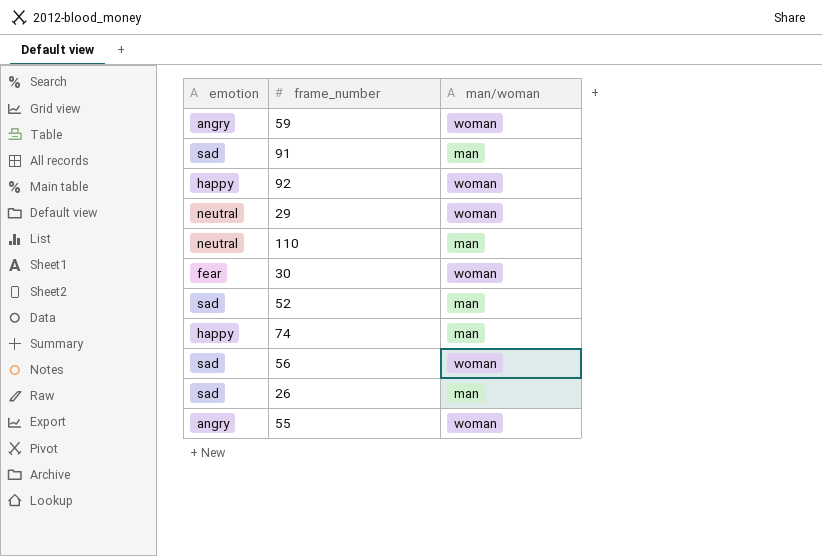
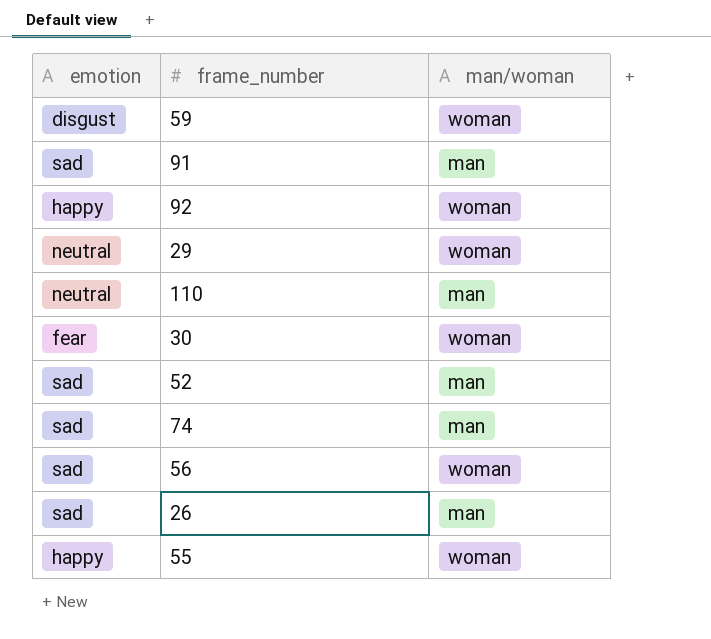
59 | emotion: angry -> disgust
74 | emotion: happy -> sad
55 | emotion: angry -> happy

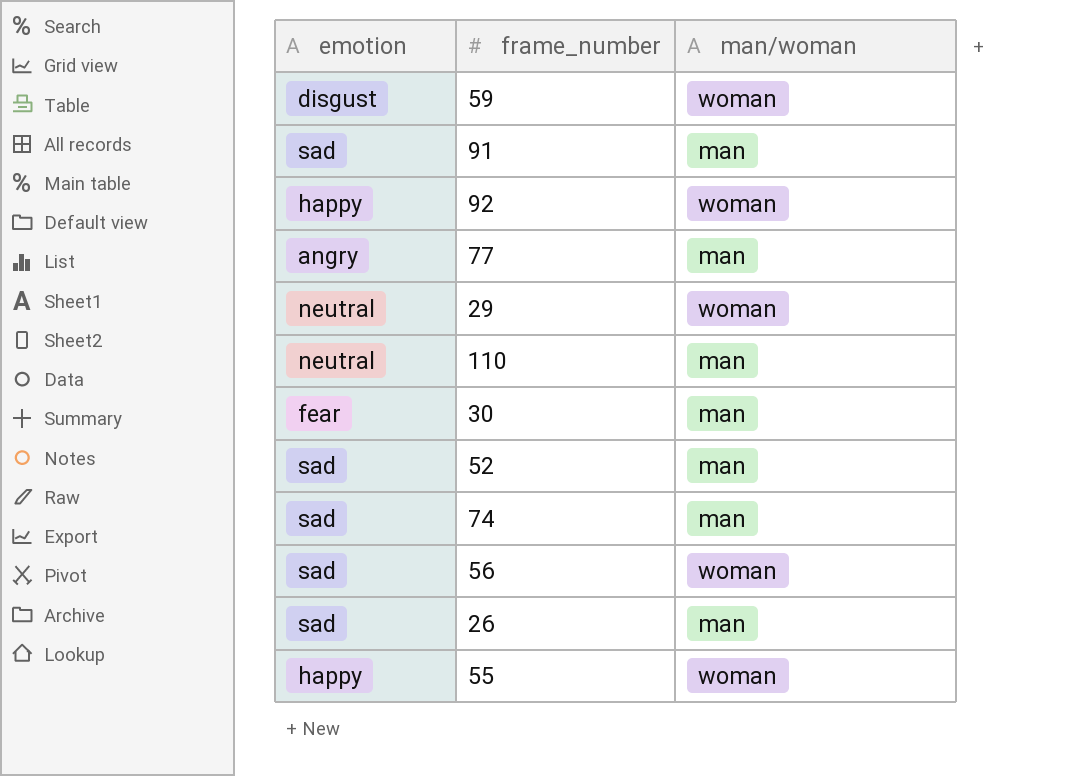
row 77: none -> angry | man
30 | man/woman: woman -> man

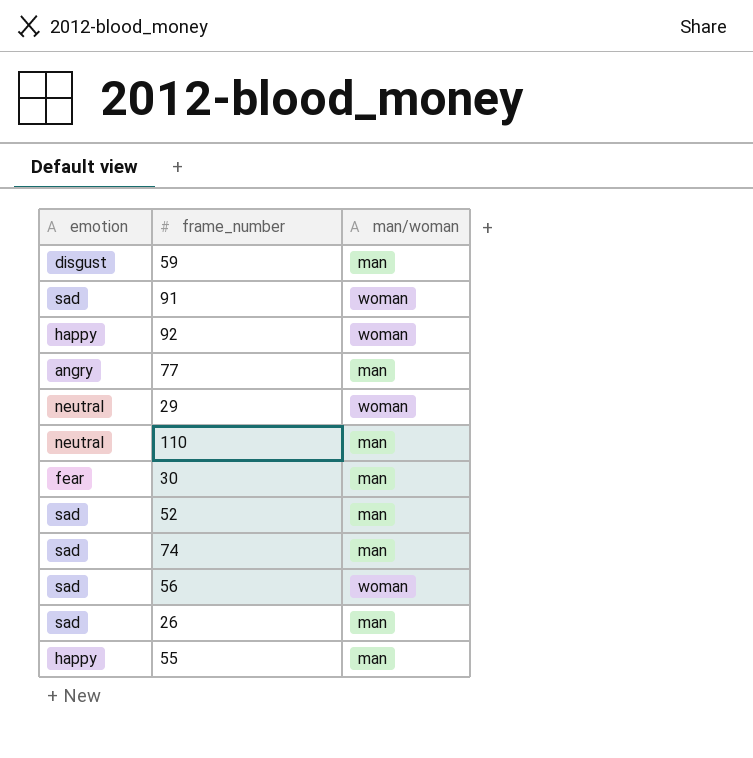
59 | man/woman: woman -> man
91 | man/woman: man -> woman
55 | man/woman: woman -> man

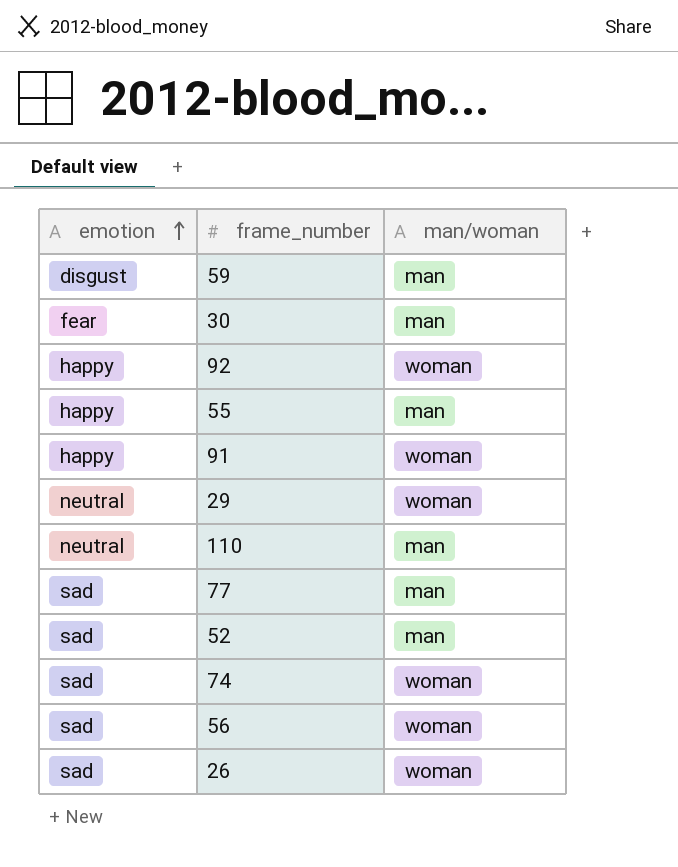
row order: none -> emotion ascending
91 | emotion: sad -> happy
77 | emotion: angry -> sad
74 | man/woman: man -> woman
26 | man/woman: man -> woman

